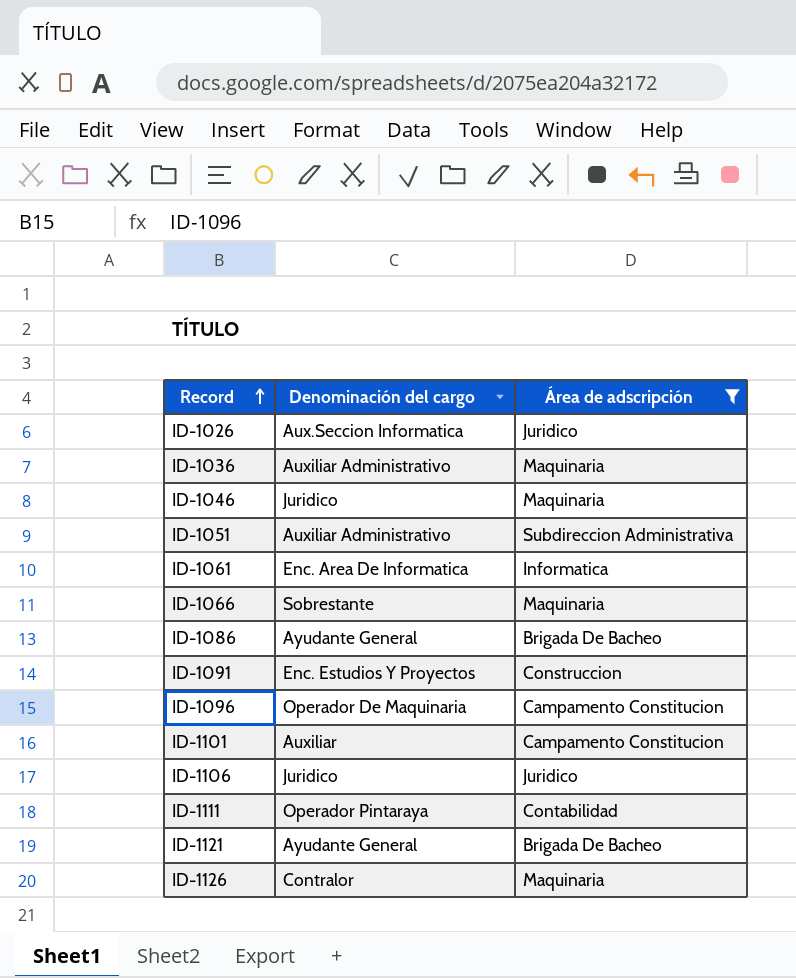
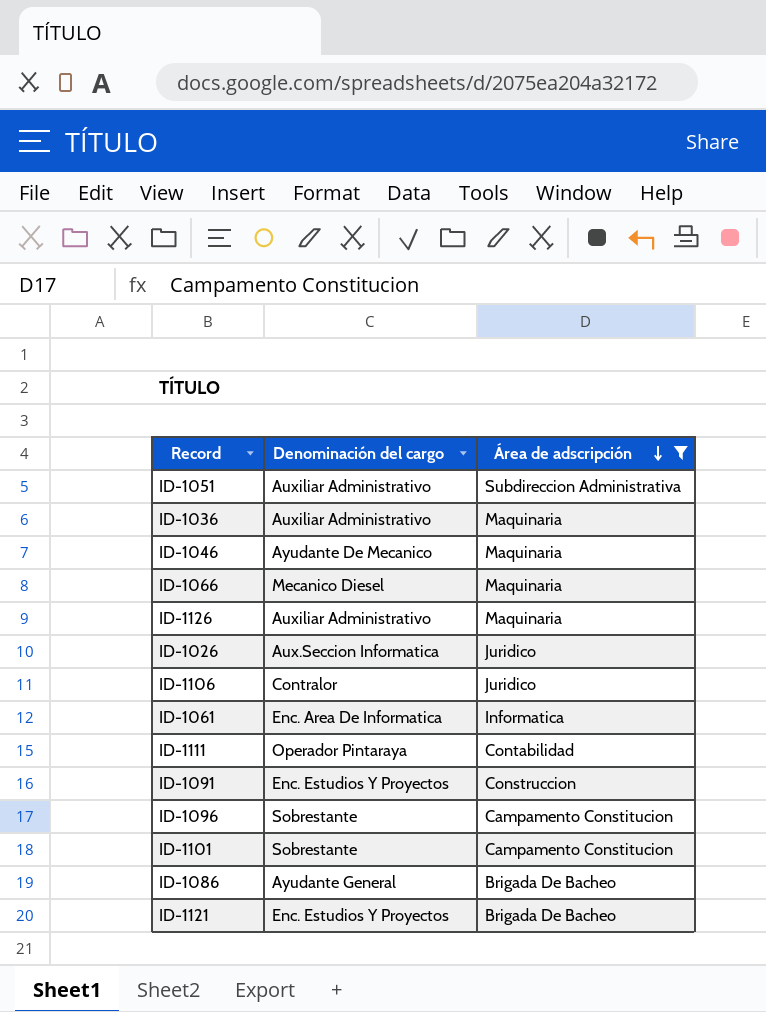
row order: Record ascending -> Área de adscripción descending
ID-1046 | Denominación del cargo: Juridico -> Ayudante De Mecanico
ID-1066 | Denominación del cargo: Sobrestante -> Mecanico Diesel
ID-1126 | Denominación del cargo: Contralor -> Auxiliar Administrativo
ID-1106 | Denominación del cargo: Juridico -> Contralor
ID-1096 | Denominación del cargo: Operador De Maquinaria -> Sobrestante
ID-1101 | Denominación del cargo: Auxiliar -> Sobrestante
ID-1121 | Denominación del cargo: Ayudante General -> Enc. Estudios Y Proyectos

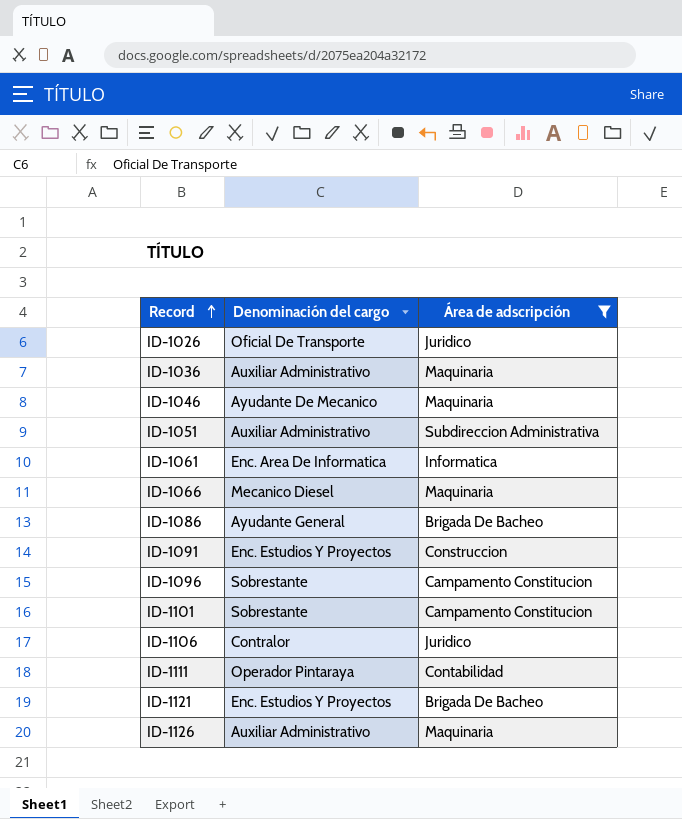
row order: Área de adscripción descending -> Record ascending
ID-1026 | Denominación del cargo: Aux.Seccion Informatica -> Oficial De Transporte

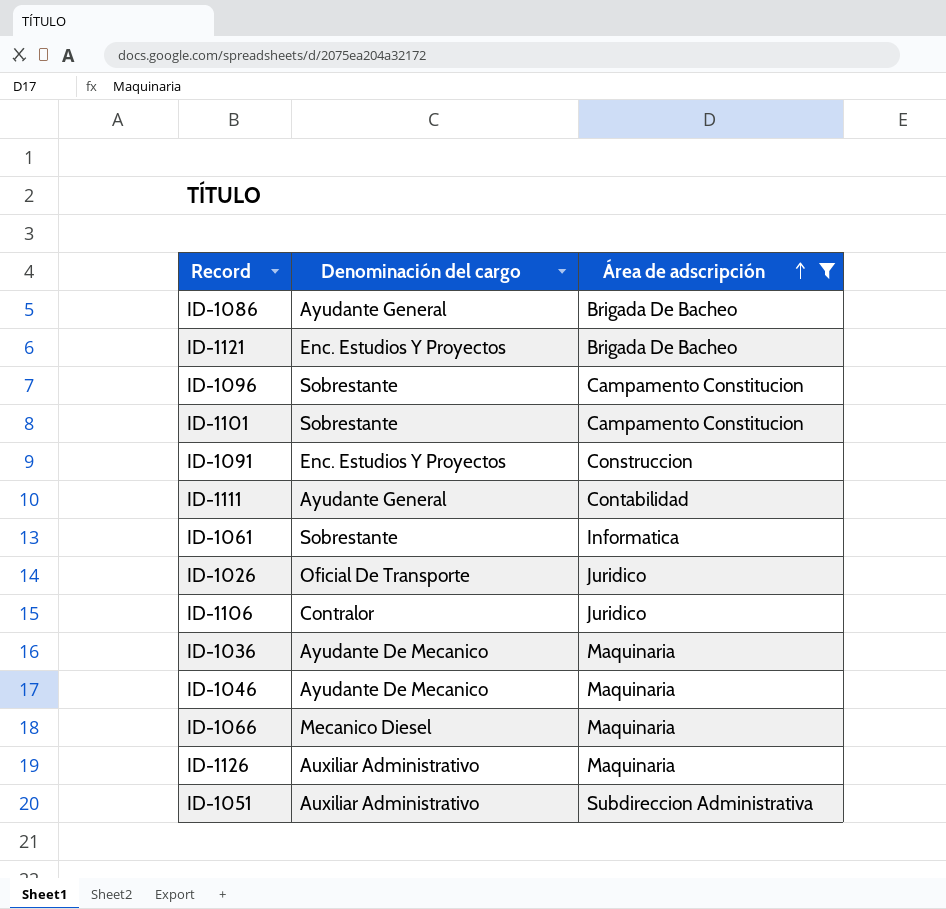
row order: Record ascending -> Área de adscripción ascending
ID-1111 | Denominación del cargo: Operador Pintaraya -> Ayudante General
ID-1061 | Denominación del cargo: Enc. Area De Informatica -> Sobrestante
ID-1036 | Denominación del cargo: Auxiliar Administrativo -> Ayudante De Mecanico

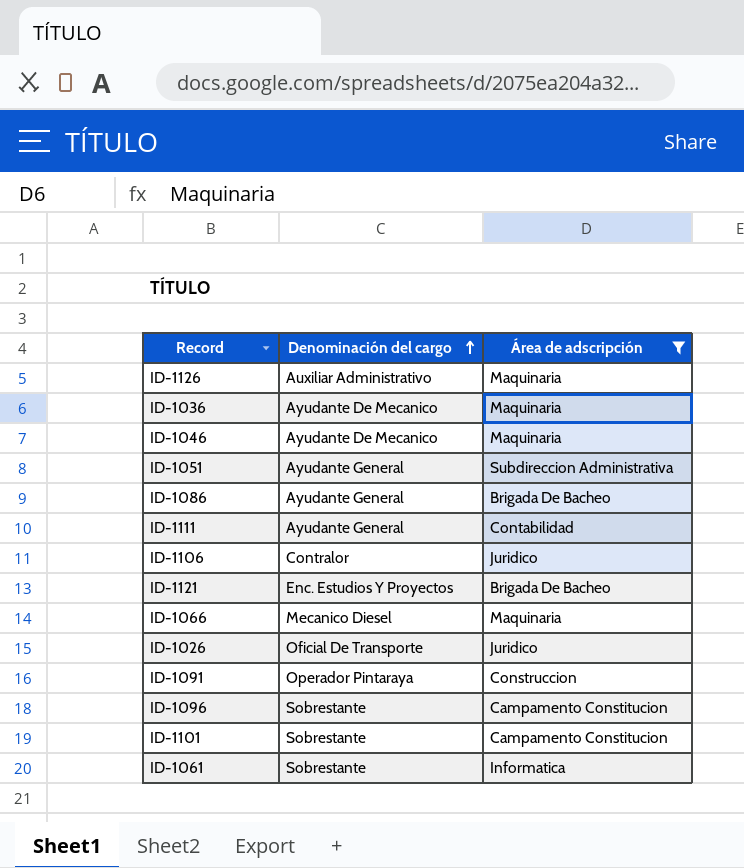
row order: Área de adscripción ascending -> Denominación del cargo ascending
ID-1051 | Denominación del cargo: Auxiliar Administrativo -> Ayudante General
ID-1091 | Denominación del cargo: Enc. Estudios Y Proyectos -> Operador Pintaraya

